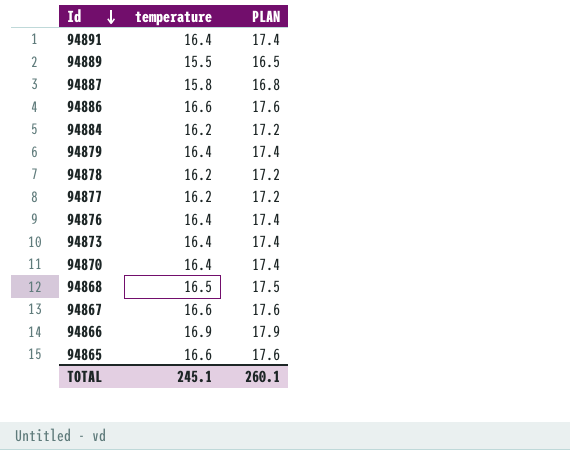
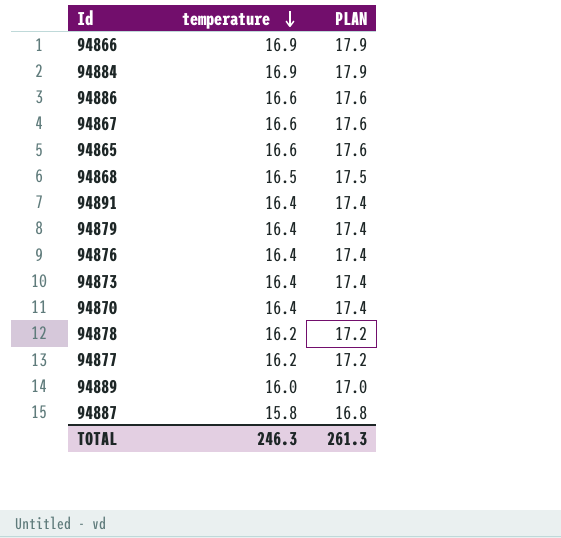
row order: Id descending -> temperature descending
94884 | temperature: 16.2 -> 16.9
94884 | PLAN: 17.2 -> 17.9
94889 | temperature: 15.5 -> 16.0
94889 | PLAN: 16.5 -> 17.0
TOTAL | temperature: 245.1 -> 246.3
TOTAL | PLAN: 260.1 -> 261.3

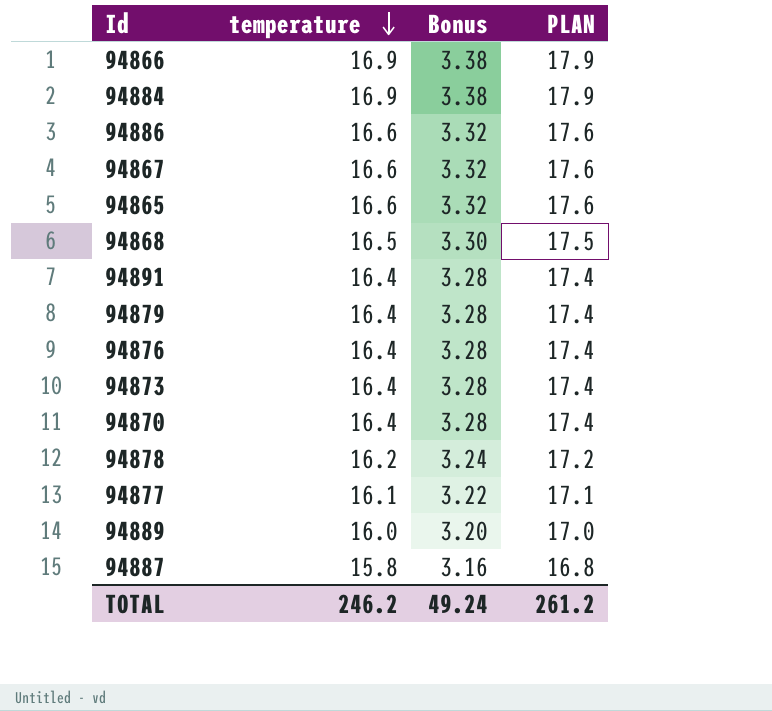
column Bonus | formula: none -> [temperature] * 0.2
94877 | temperature: 16.2 -> 16.1
94877 | PLAN: 17.2 -> 17.1
TOTAL | temperature: 246.3 -> 246.2
TOTAL | PLAN: 261.3 -> 261.2

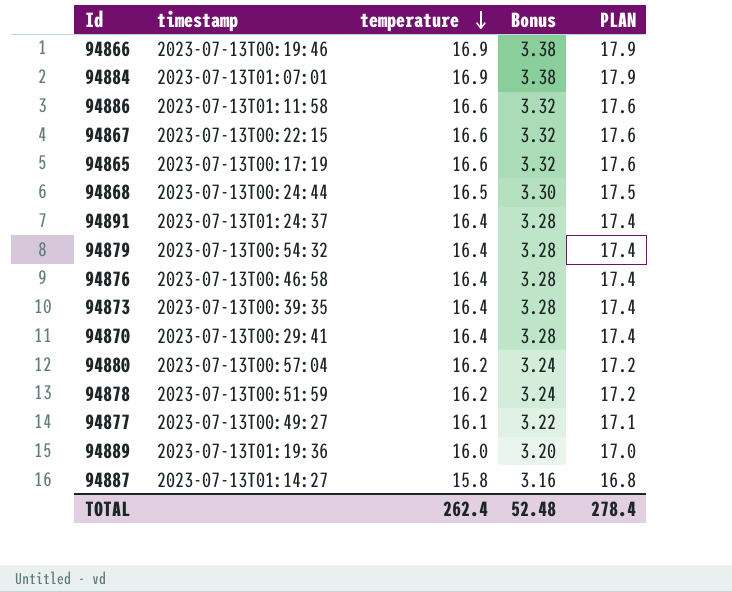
column timestamp | position: none -> 2
row 94880: none -> 2023-07-13T00:57:04 | 16.2 | 3.24 | 17.2
TOTAL | temperature: 246.2 -> 262.4
TOTAL | Bonus: 49.24 -> 52.48
TOTAL | PLAN: 261.2 -> 278.4

